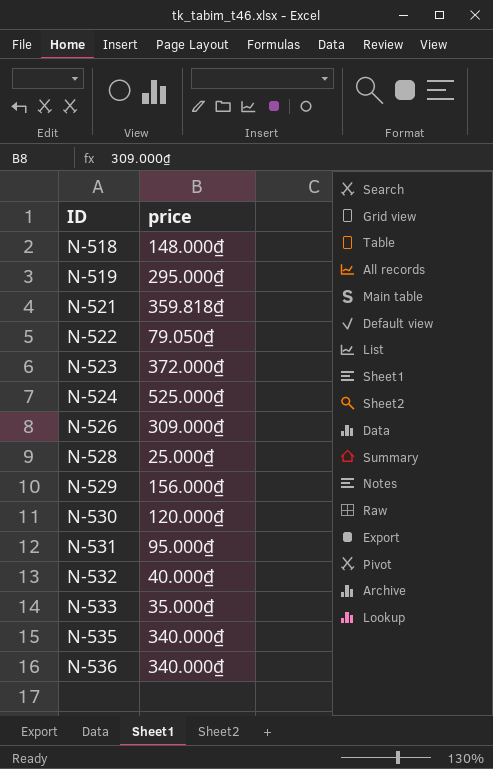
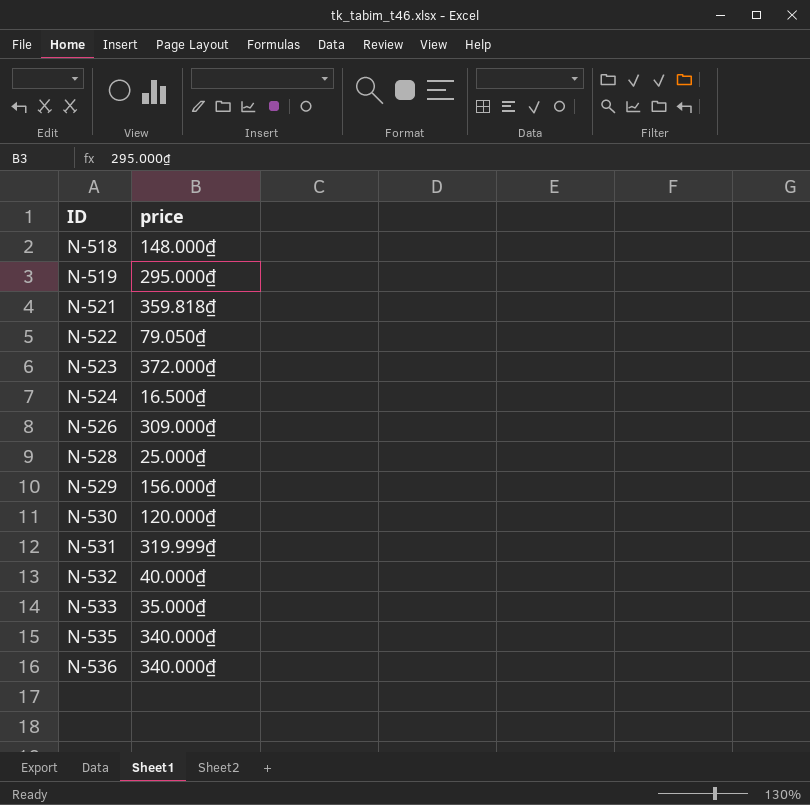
N-524 | price: 525.000₫ -> 16.500₫
N-531 | price: 95.000₫ -> 319.999₫

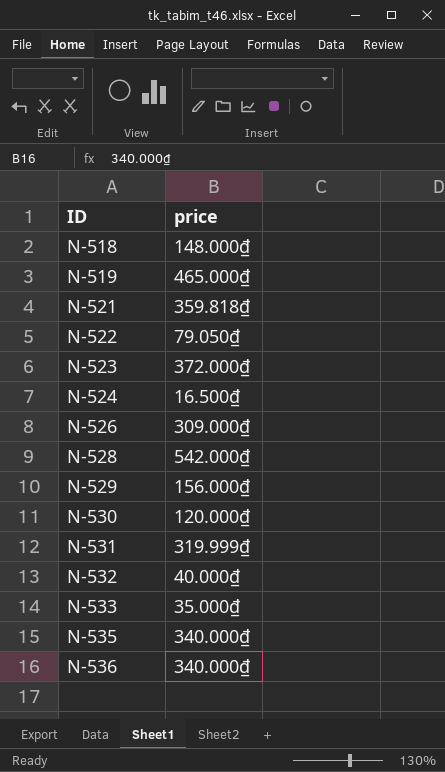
N-519 | price: 295.000₫ -> 465.000₫
N-528 | price: 25.000₫ -> 542.000₫

